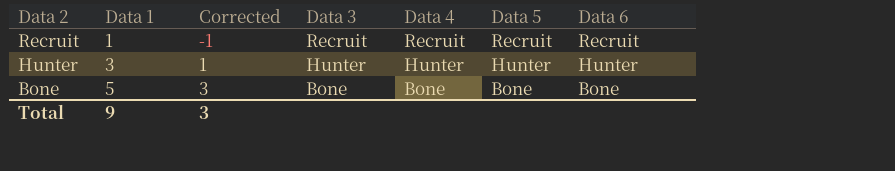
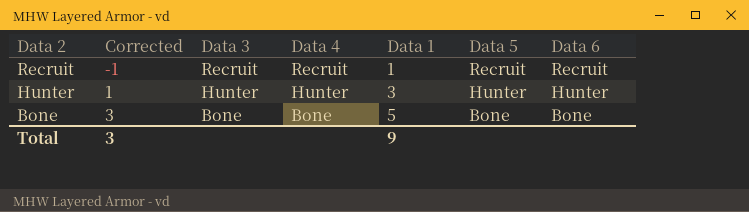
column Data 1 | position: 2 -> 5

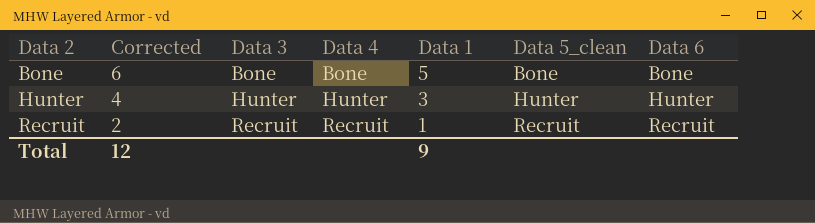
row order: Data 2 descending -> Data 2 ascending
column Corrected | formula: [Data 1] - 2 -> [Data 1] + 1
column name: Data 5 -> Data 5_clean
Total | Corrected: 3 -> 12

